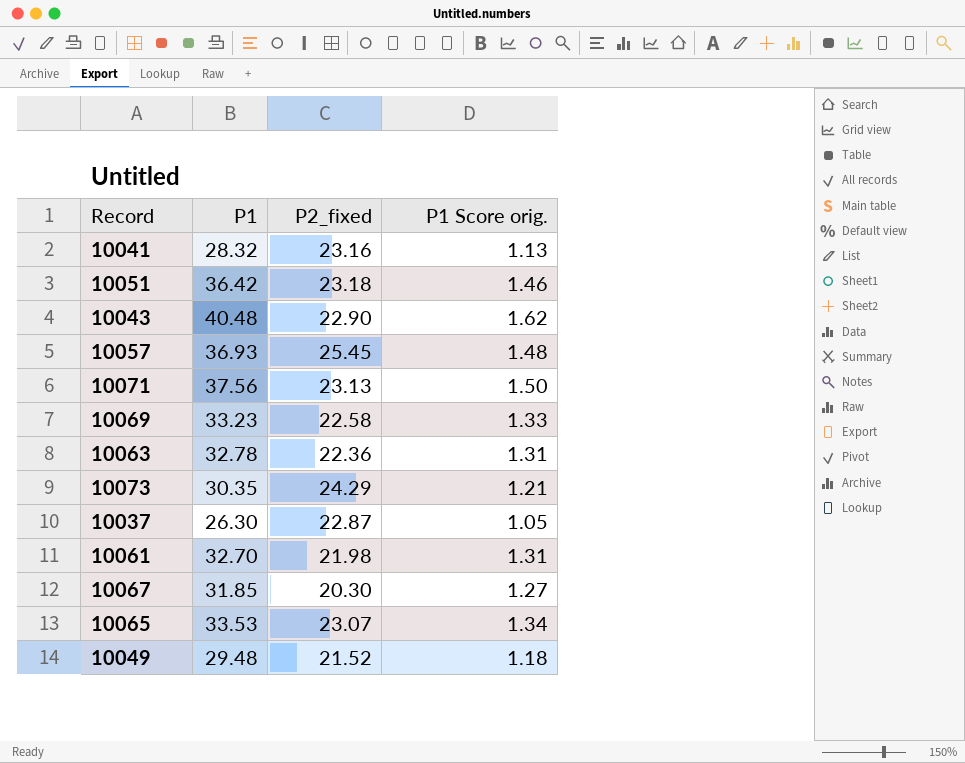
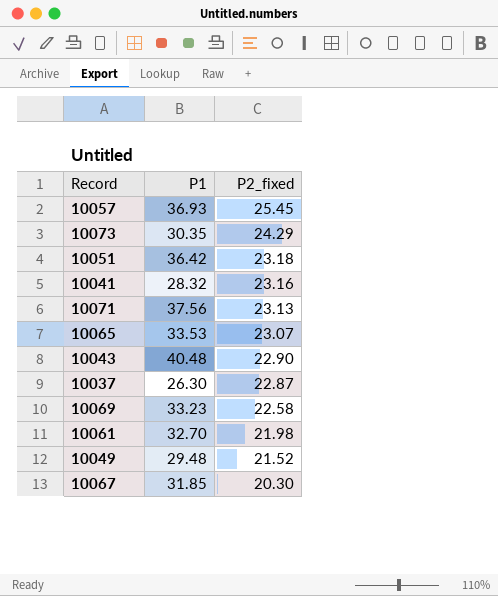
row order: none -> P2_fixed descending
column P1 Score orig. | formula: [P1] * 0.04 -> none
row 10063: 32.78 | 22.36 | 1.31 -> none

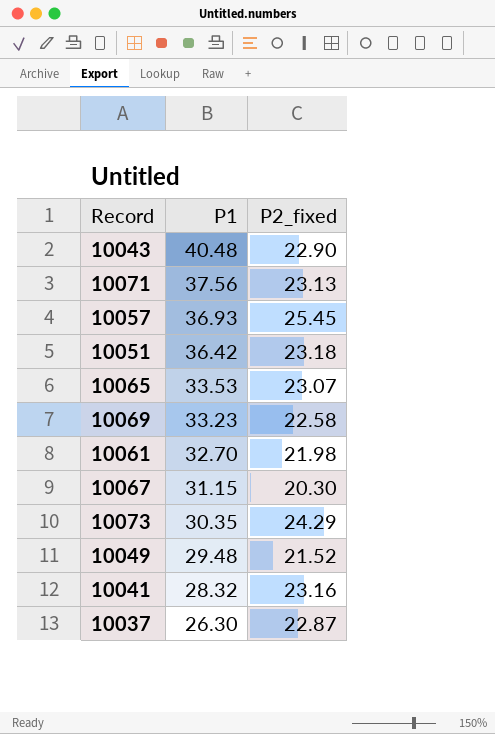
row order: P2_fixed descending -> P1 descending
10067 | P1: 31.85 -> 31.15

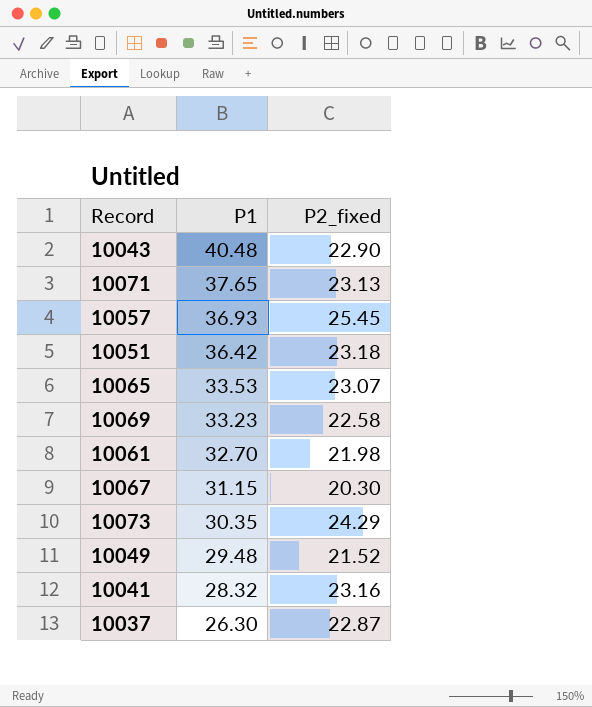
10071 | P1: 37.56 -> 37.65

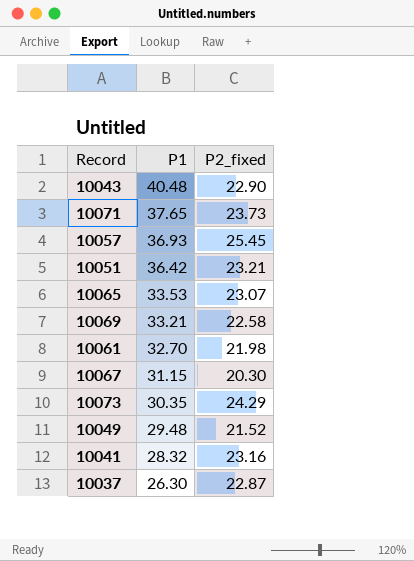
10071 | P2_fixed: 23.13 -> 23.73
10051 | P2_fixed: 23.18 -> 23.21
10069 | P1: 33.23 -> 33.21

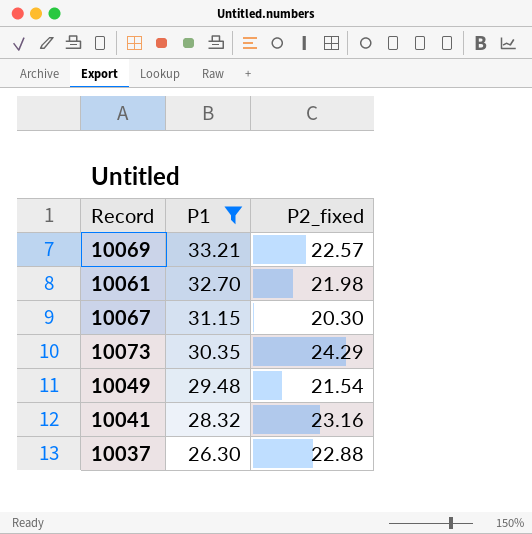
filter: none -> P1 <= 33.21
10069 | P2_fixed: 22.58 -> 22.57
10049 | P2_fixed: 21.52 -> 21.54
10037 | P2_fixed: 22.87 -> 22.88

